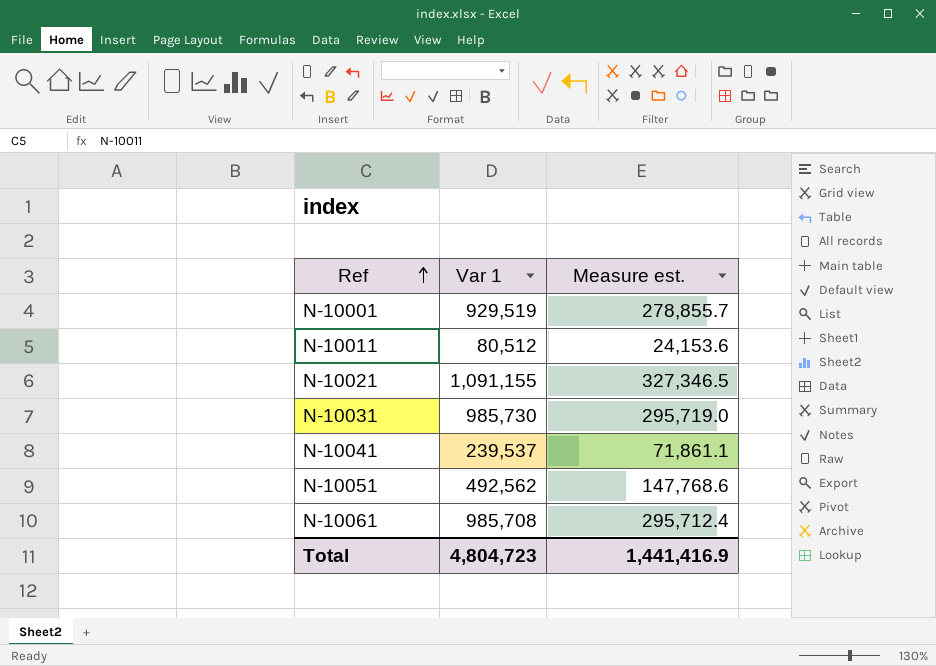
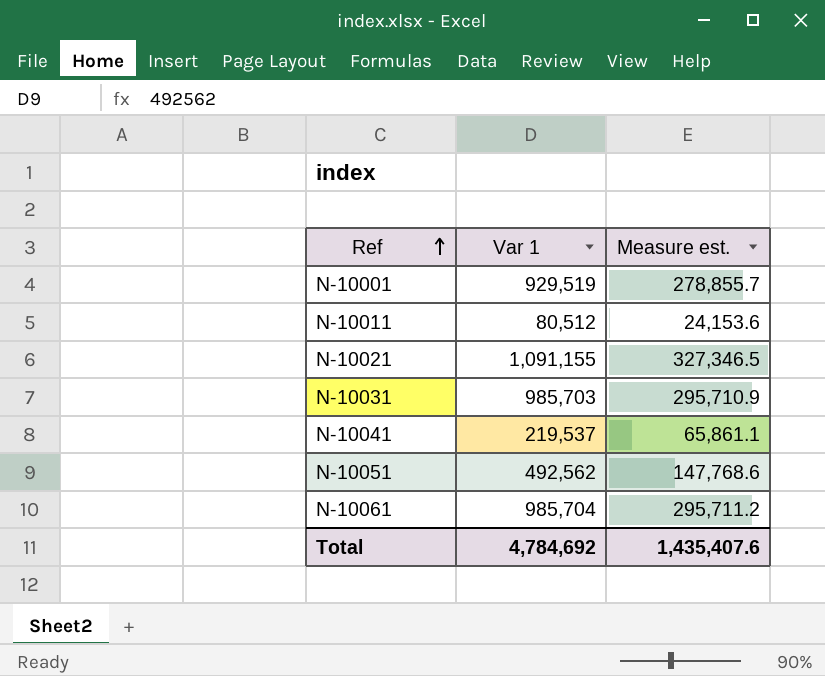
N-10031 | Var 1: 985,730 -> 985,703
N-10031 | Measure est.: 295,719.0 -> 295,710.9
N-10041 | Var 1: 239,537 -> 219,537
N-10041 | Measure est.: 71,861.1 -> 65,861.1
N-10061 | Var 1: 985,708 -> 985,704
N-10061 | Measure est.: 295,712.4 -> 295,711.2
Total | Var 1: 4,804,723 -> 4,784,692
Total | Measure est.: 1,441,416.9 -> 1,435,407.6

